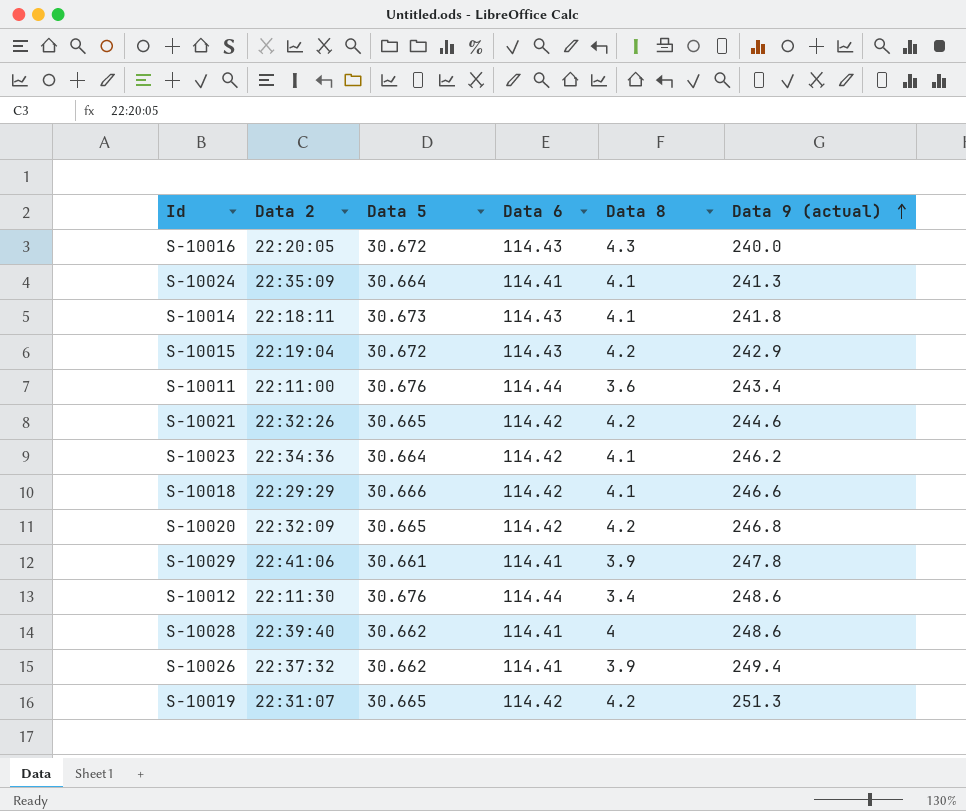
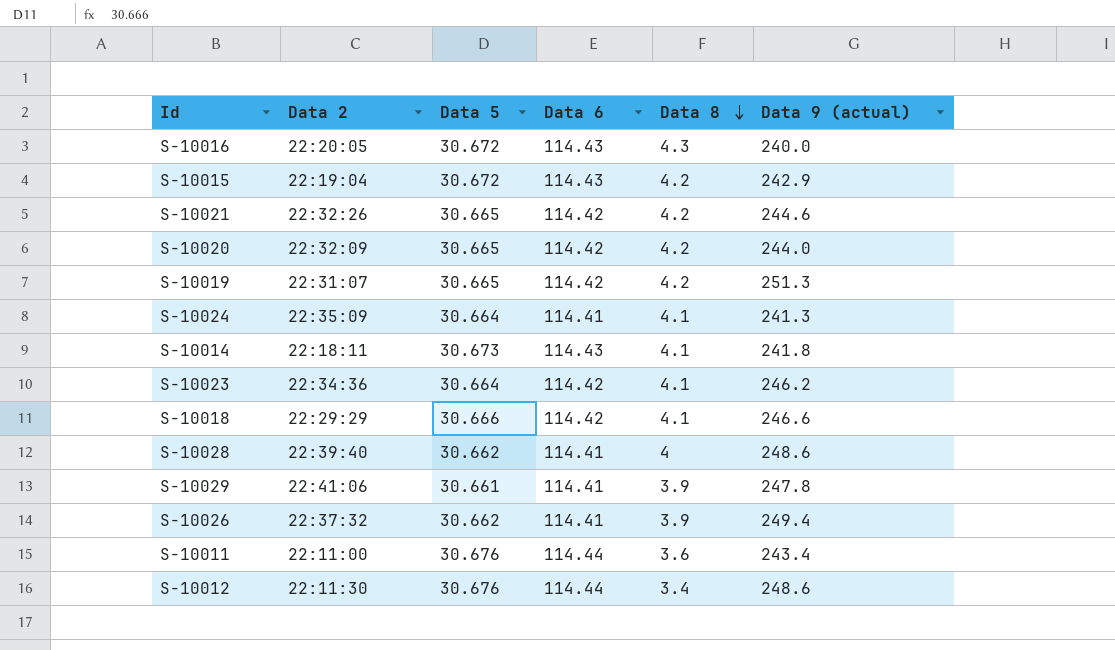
row order: Data 9 (actual) ascending -> Data 8 descending
S-10020 | Data 9 (actual): 246.8 -> 244.0

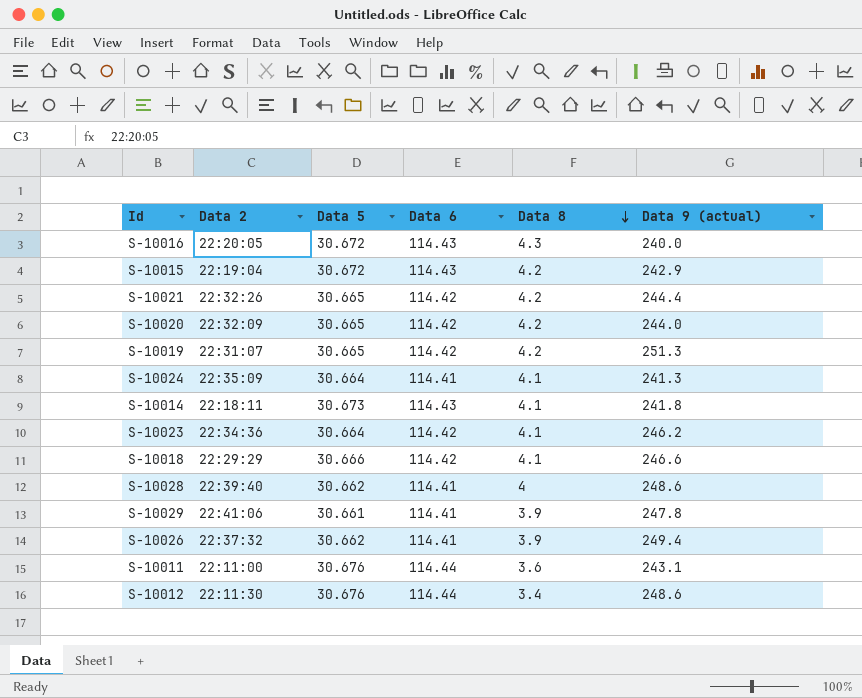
S-10021 | Data 9 (actual): 244.6 -> 244.4
S-10011 | Data 9 (actual): 243.4 -> 243.1

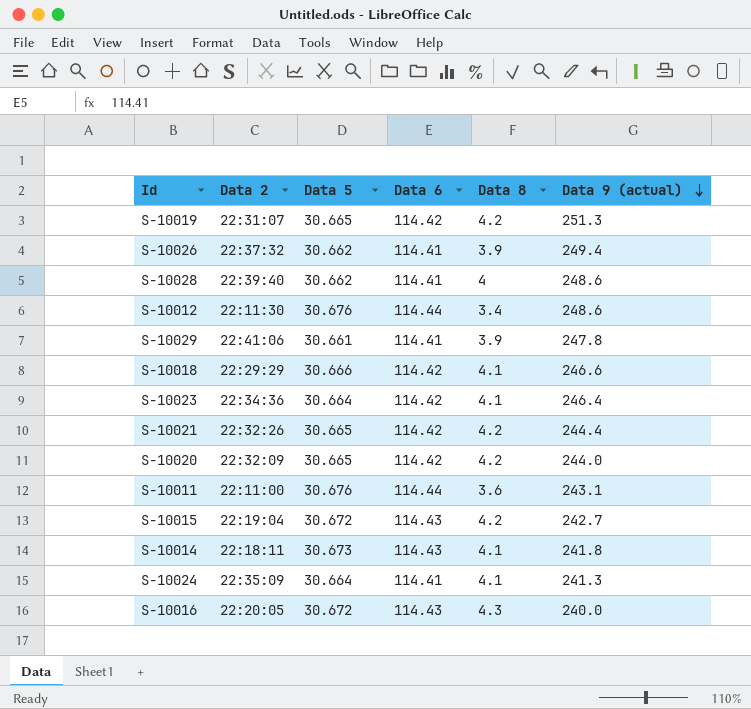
row order: Data 8 descending -> Data 9 (actual) descending
S-10023 | Data 9 (actual): 246.2 -> 246.4
S-10015 | Data 9 (actual): 242.9 -> 242.7

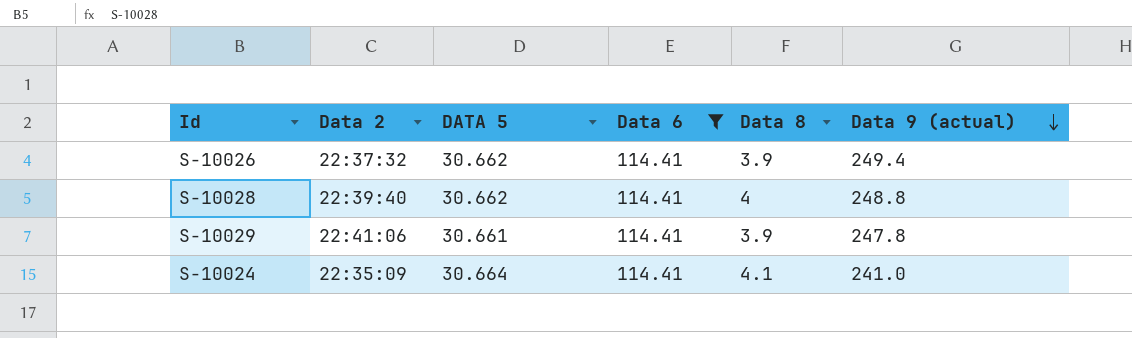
filter: none -> Data 6 = 114.41
column name: Data 5 -> DATA 5
S-10028 | Data 9 (actual): 248.6 -> 248.8
S-10024 | Data 9 (actual): 241.3 -> 241.0

